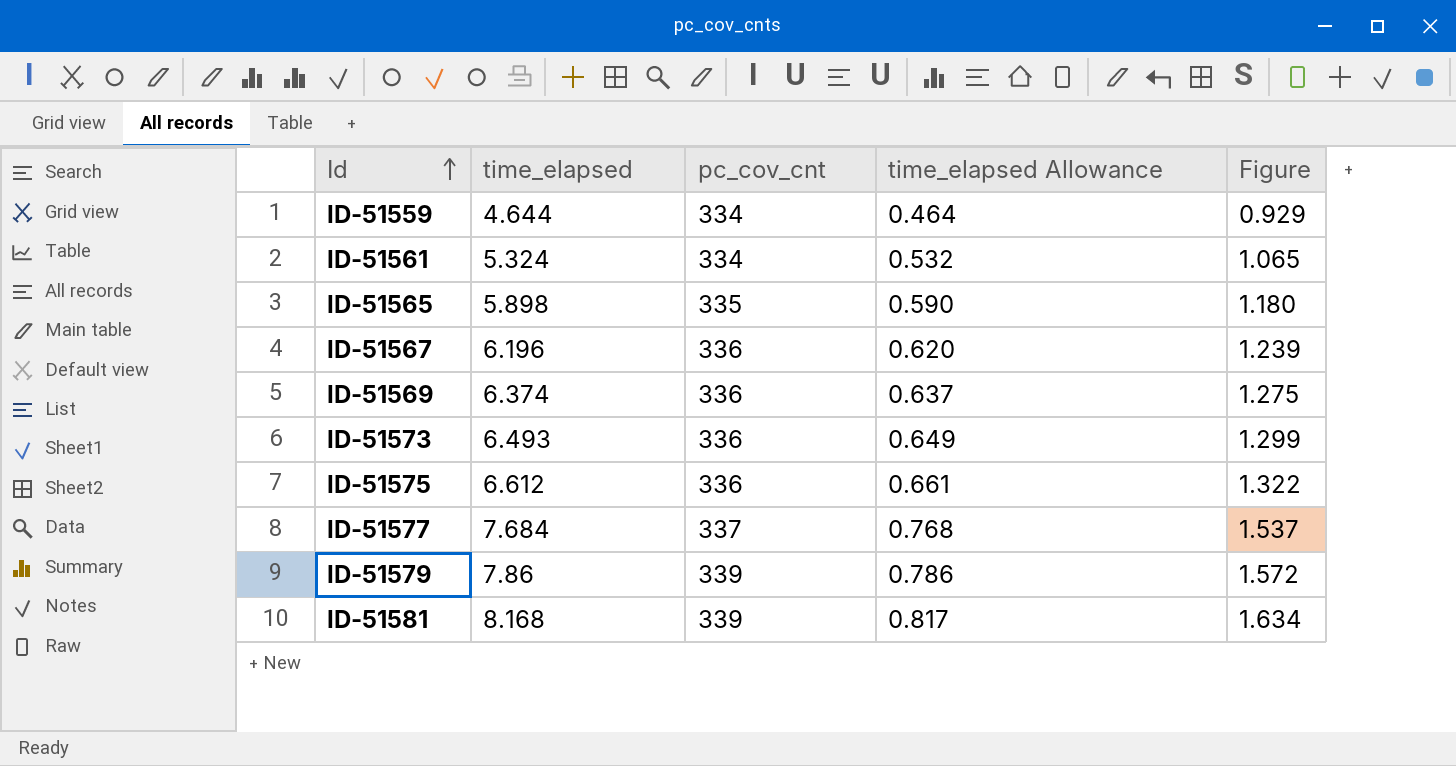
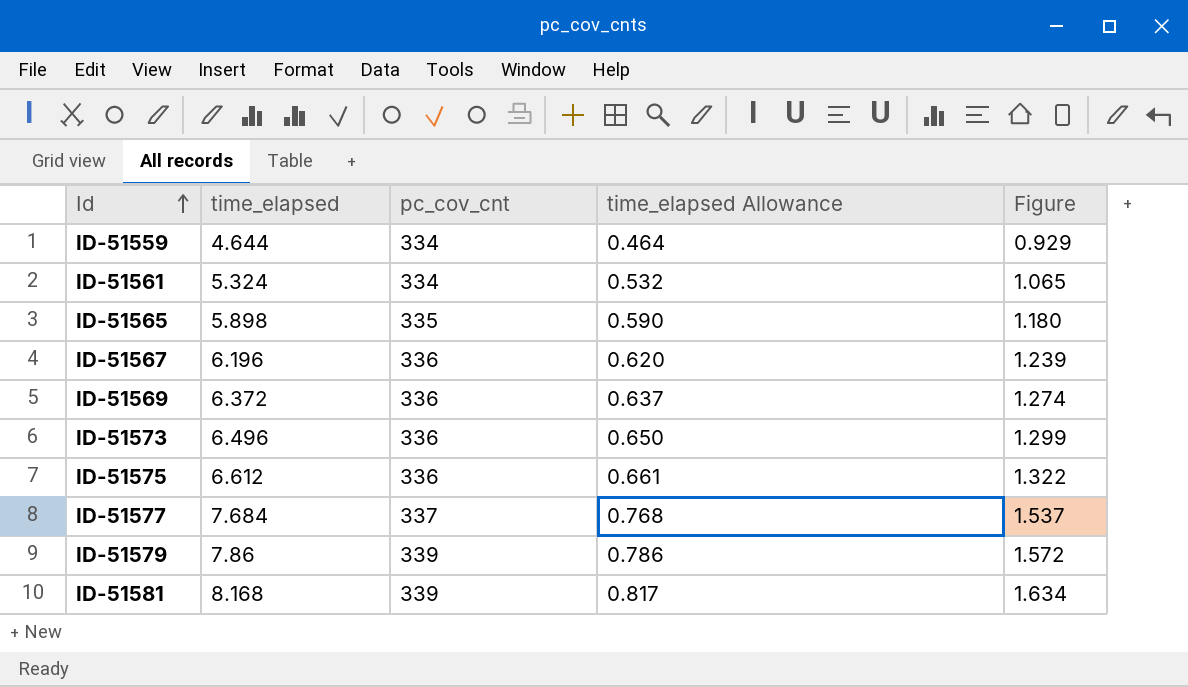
ID-51569 | time_elapsed: 6.374 -> 6.372
ID-51569 | Figure: 1.275 -> 1.274
ID-51573 | time_elapsed: 6.493 -> 6.496
ID-51573 | time_elapsed Allowance: 0.649 -> 0.650

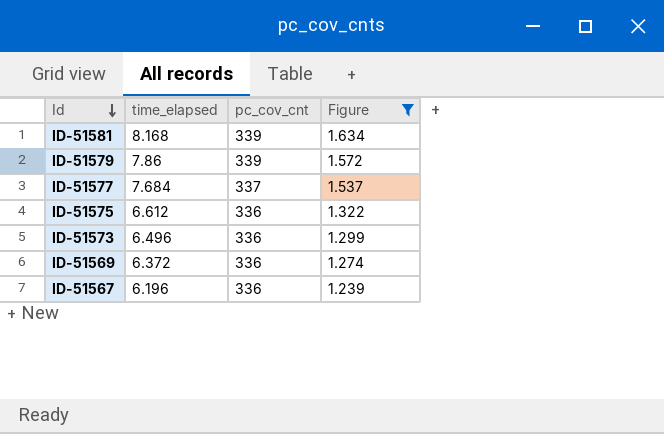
filter: none -> Figure >= 1.239
row order: Id ascending -> Id descending
column time_elapsed Allowance | formula: [time_elapsed] * 0.1 -> none

